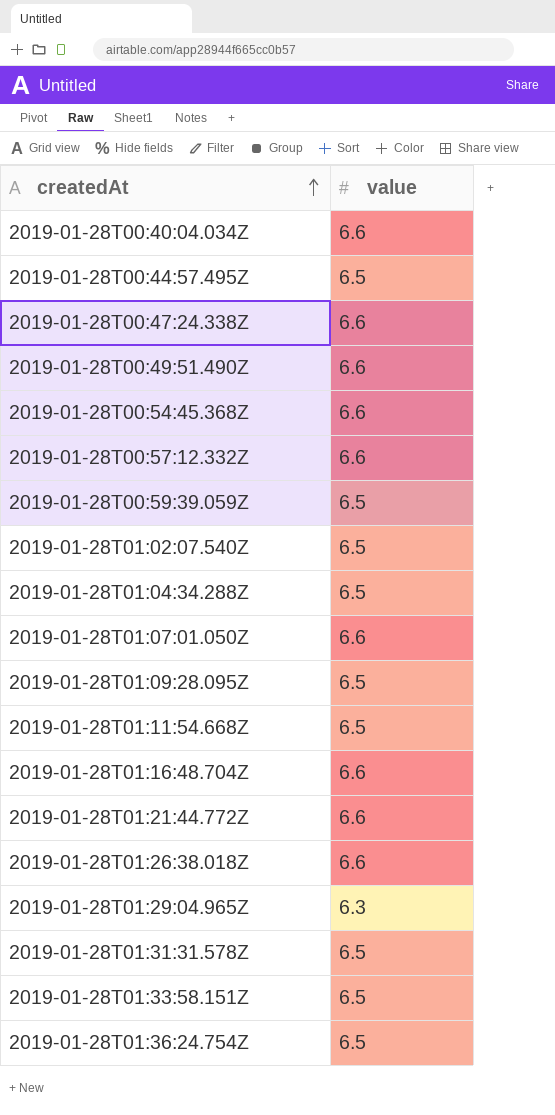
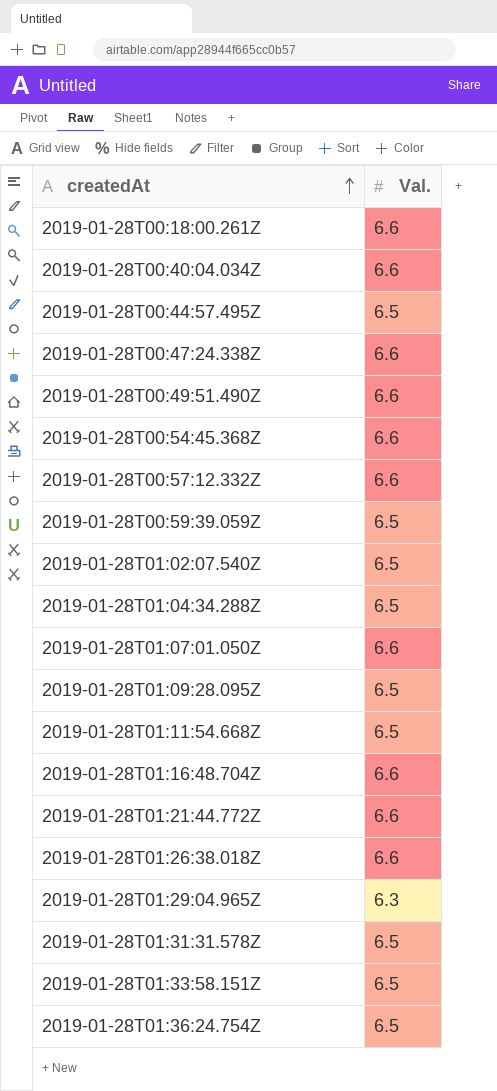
column name: value -> Val.
row 2019-01-28T00:18:00.261Z: none -> 6.6

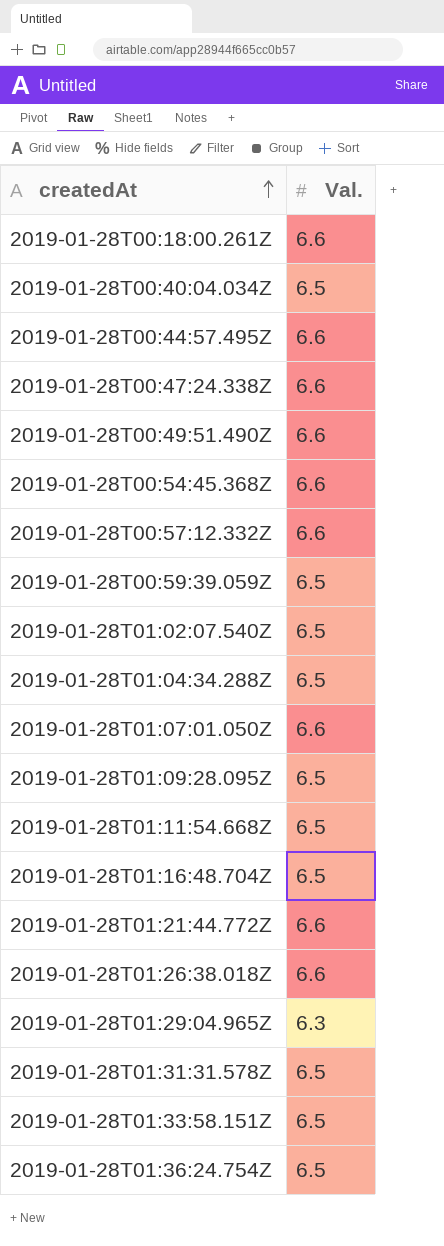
2019-01-28T00:40:04.034Z | Val.: 6.6 -> 6.5
2019-01-28T00:44:57.495Z | Val.: 6.5 -> 6.6
2019-01-28T01:16:48.704Z | Val.: 6.6 -> 6.5

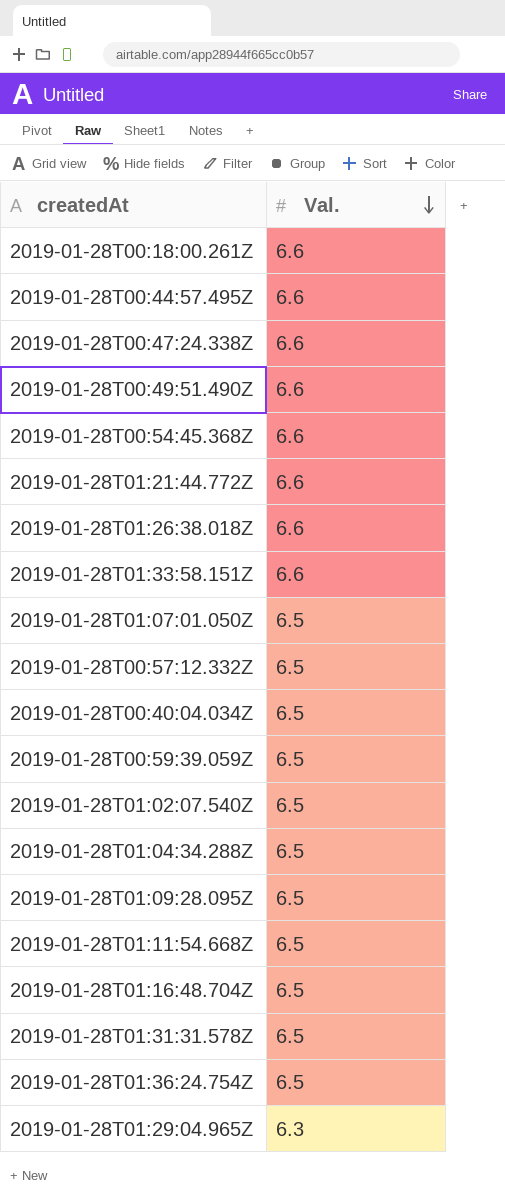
row order: createdAt ascending -> Val. descending
2019-01-28T01:33:58.151Z | Val.: 6.5 -> 6.6
2019-01-28T01:07:01.050Z | Val.: 6.6 -> 6.5
2019-01-28T00:57:12.332Z | Val.: 6.6 -> 6.5

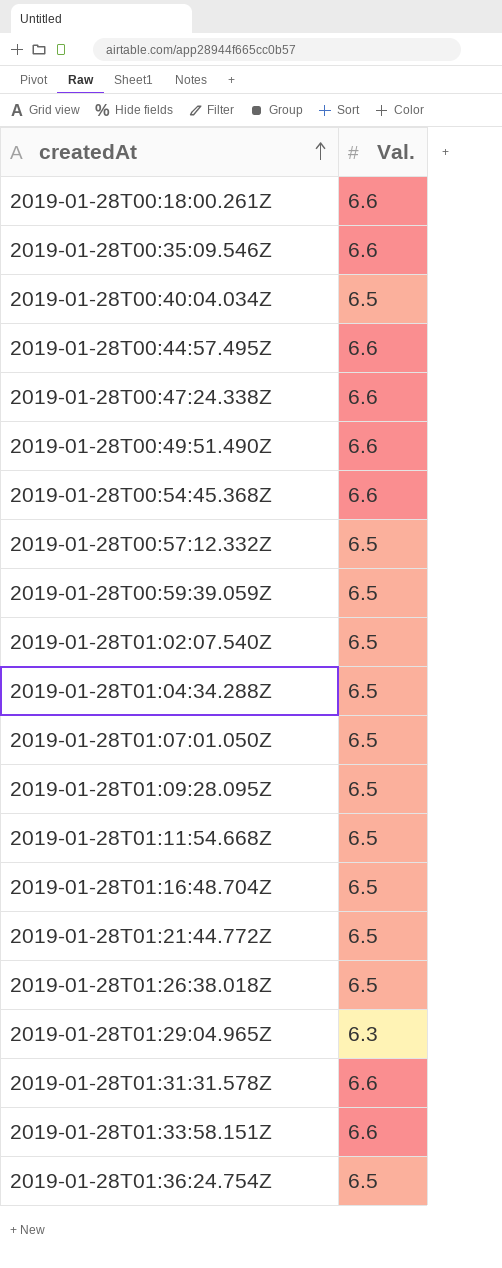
row order: Val. descending -> createdAt ascending
row 2019-01-28T00:35:09.546Z: none -> 6.6
2019-01-28T01:21:44.772Z | Val.: 6.6 -> 6.5
2019-01-28T01:26:38.018Z | Val.: 6.6 -> 6.5
2019-01-28T01:31:31.578Z | Val.: 6.5 -> 6.6

